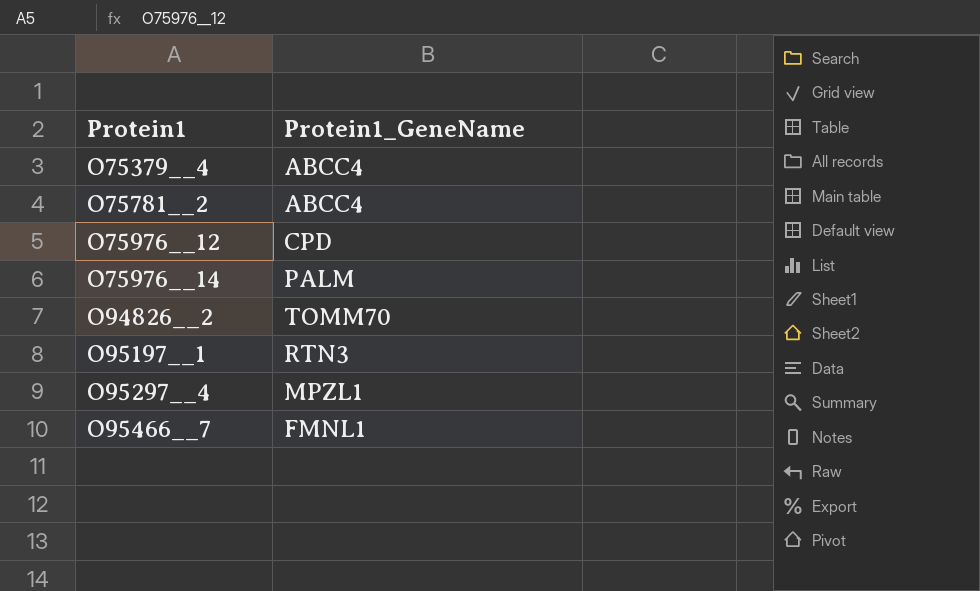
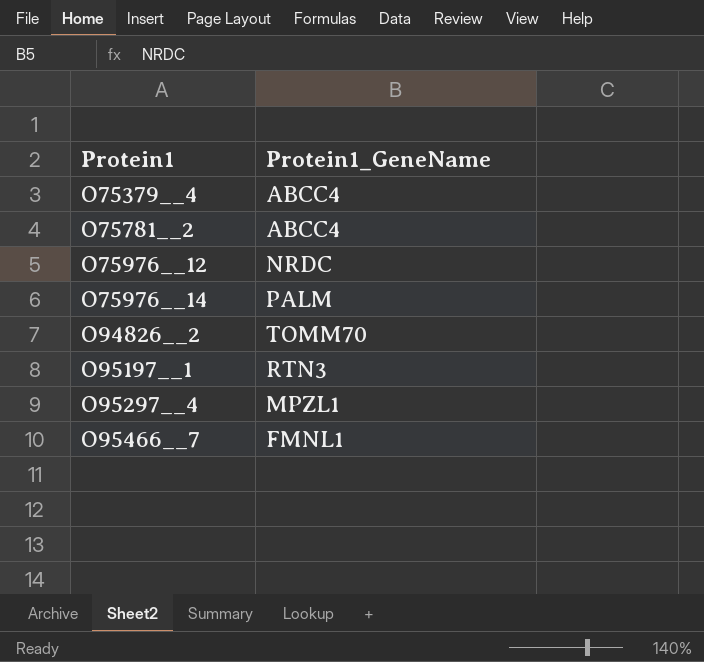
O75976__12 | Protein1_GeneName: CPD -> NRDC

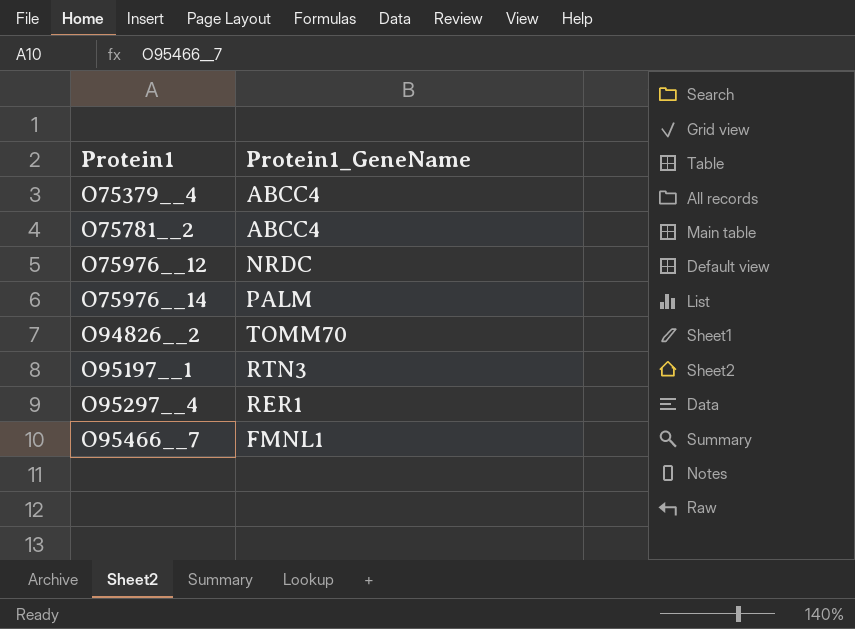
O95297__4 | Protein1_GeneName: MPZL1 -> RER1

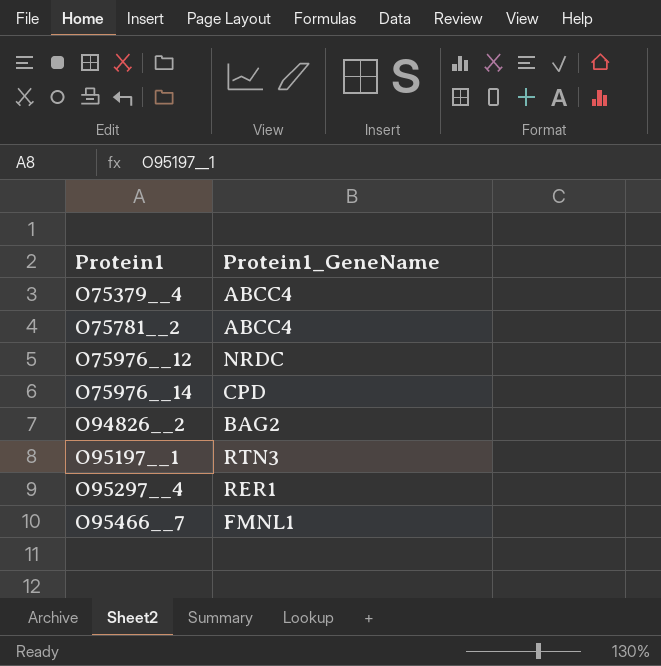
O75976__14 | Protein1_GeneName: PALM -> CPD
O94826__2 | Protein1_GeneName: TOMM70 -> BAG2

